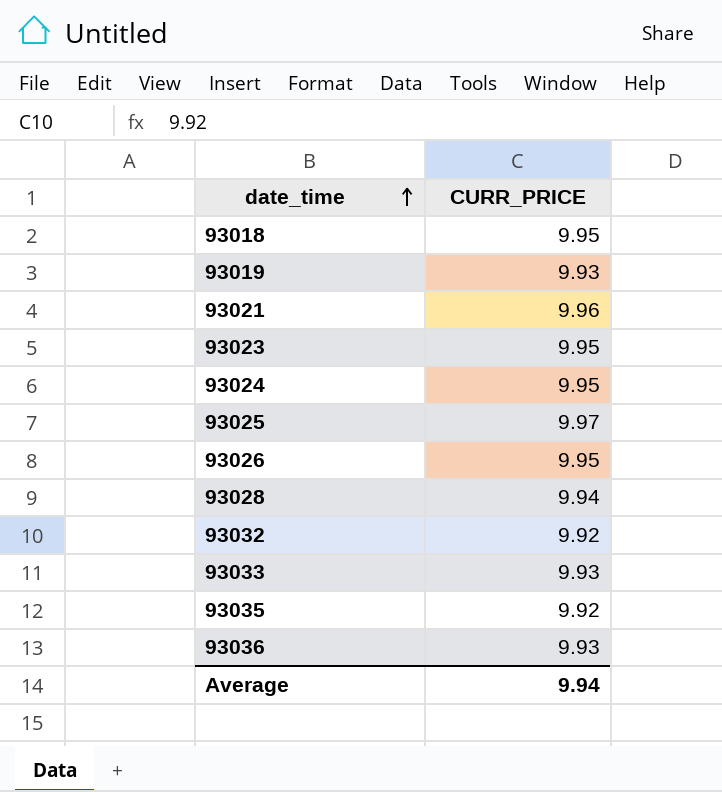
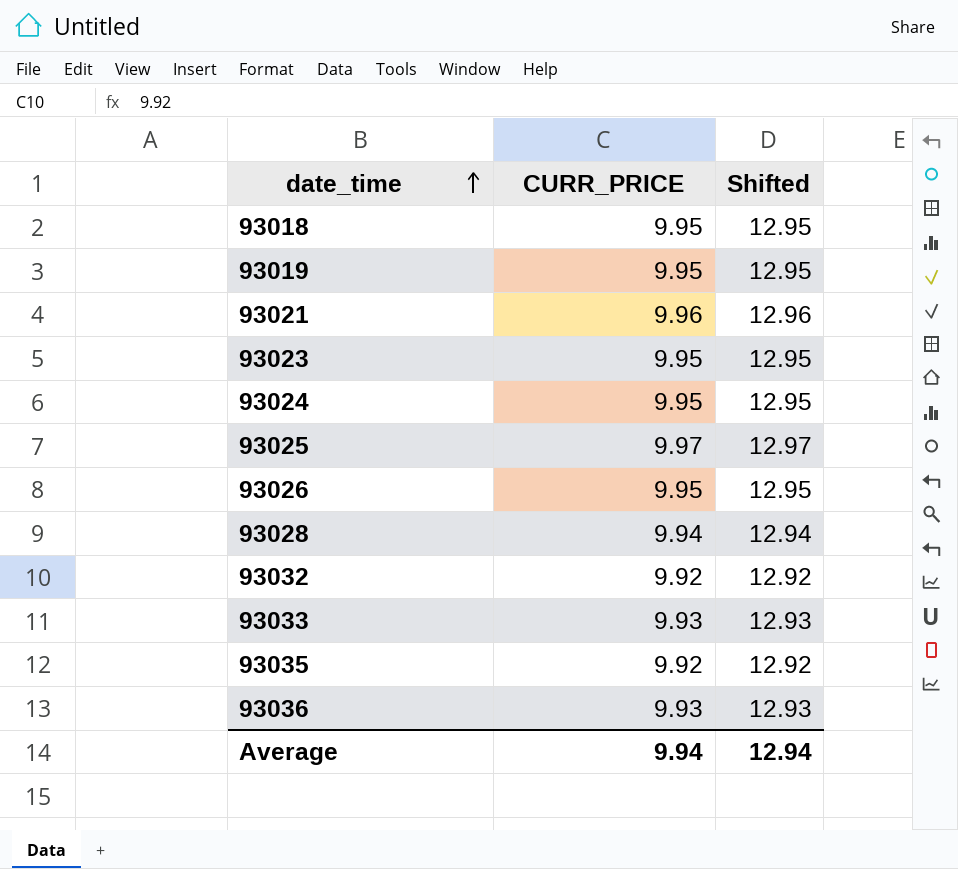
column Shifted | formula: none -> [CURR_PRICE] + 3
93019 | CURR_PRICE: 9.93 -> 9.95

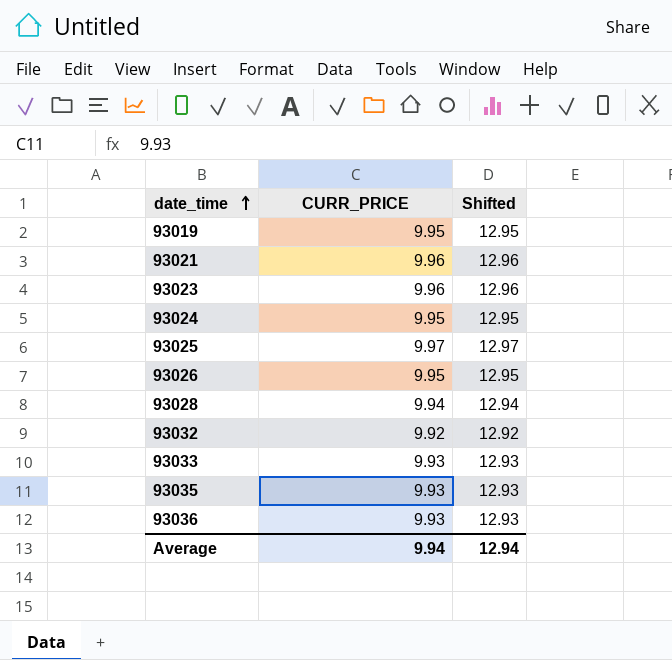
row 93018: 9.95 | 12.95 -> none
93023 | CURR_PRICE: 9.95 -> 9.96
93023 | Shifted: 12.95 -> 12.96
93035 | CURR_PRICE: 9.92 -> 9.93
93035 | Shifted: 12.92 -> 12.93

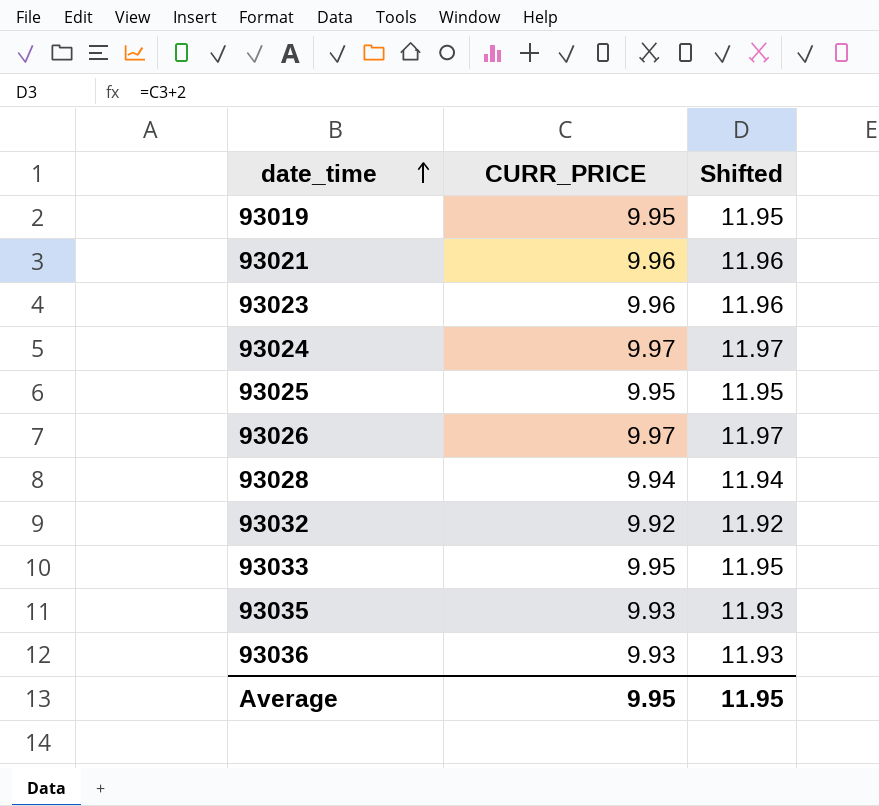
column Shifted | formula: [CURR_PRICE] + 3 -> [CURR_PRICE] + 2
93024 | CURR_PRICE: 9.95 -> 9.97
93025 | CURR_PRICE: 9.97 -> 9.95
93026 | CURR_PRICE: 9.95 -> 9.97
93033 | CURR_PRICE: 9.93 -> 9.95
Average | CURR_PRICE: 9.94 -> 9.95
Average | Shifted: 12.94 -> 11.95

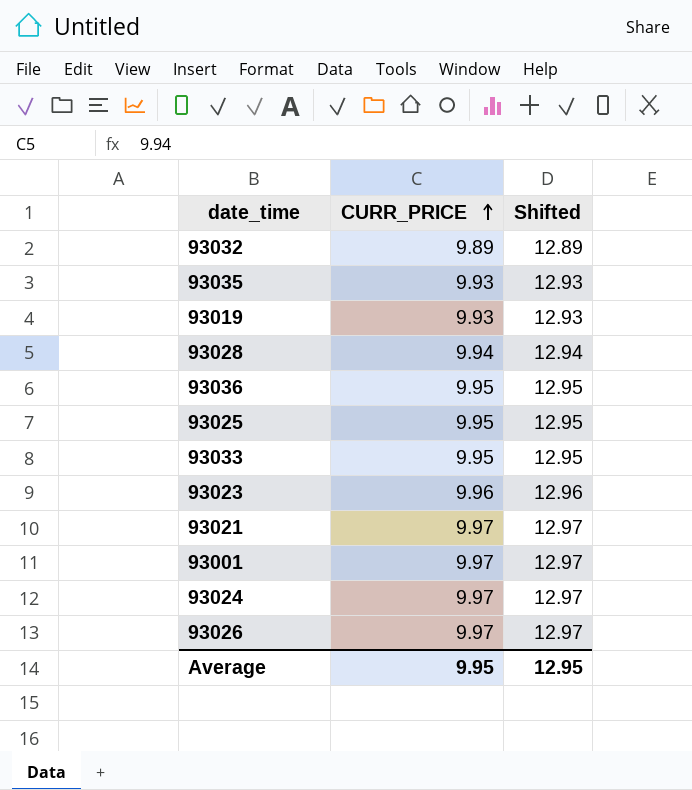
row order: date_time ascending -> CURR_PRICE ascending
column Shifted | formula: [CURR_PRICE] + 2 -> [CURR_PRICE] + 3
93032 | CURR_PRICE: 9.92 -> 9.89
93019 | CURR_PRICE: 9.95 -> 9.93
93036 | CURR_PRICE: 9.93 -> 9.95
93021 | CURR_PRICE: 9.96 -> 9.97
row 93001: none -> 9.97 | 12.97
Average | Shifted: 11.95 -> 12.95

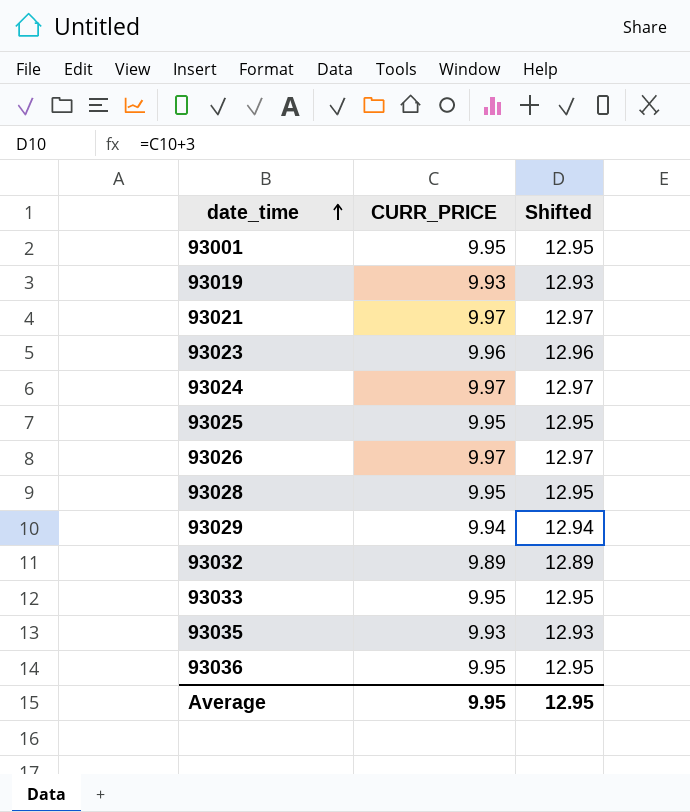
row order: CURR_PRICE ascending -> date_time ascending
93001 | CURR_PRICE: 9.97 -> 9.95
93001 | Shifted: 12.97 -> 12.95
93028 | CURR_PRICE: 9.94 -> 9.95
93028 | Shifted: 12.94 -> 12.95
row 93029: none -> 9.94 | 12.94

